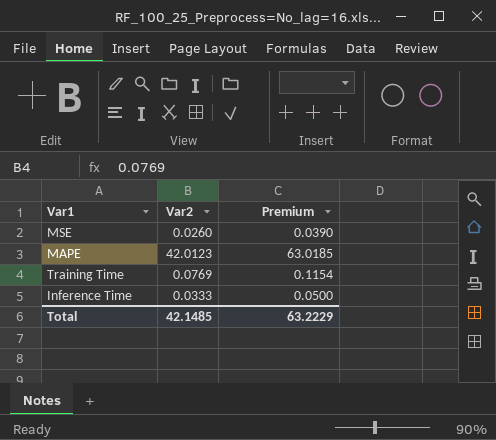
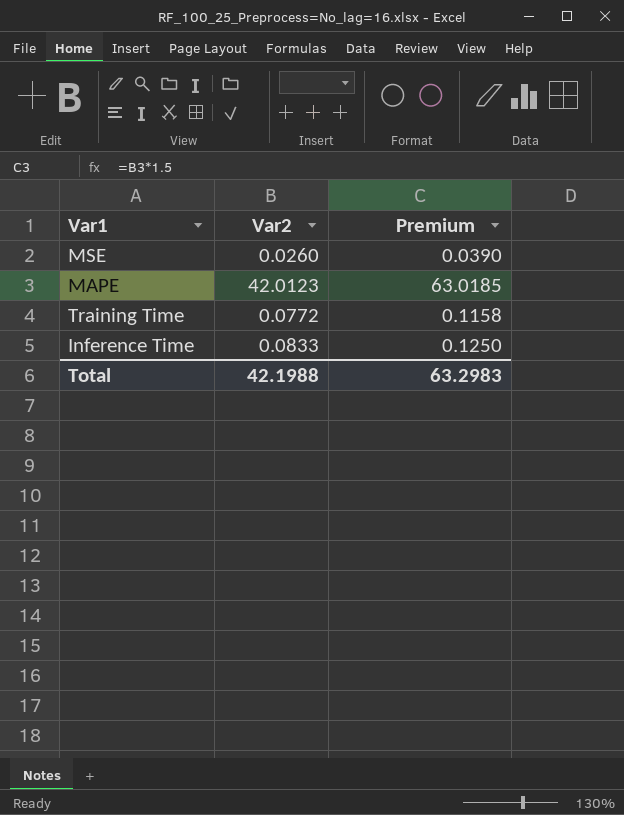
Training Time | Var2: 0.0769 -> 0.0772
Training Time | Premium: 0.1154 -> 0.1158
Inference Time | Var2: 0.0333 -> 0.0833
Inference Time | Premium: 0.0500 -> 0.1250
Total | Var2: 42.1485 -> 42.1988
Total | Premium: 63.2229 -> 63.2983

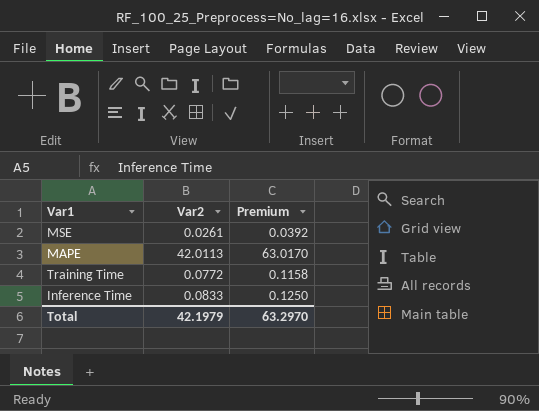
MSE | Var2: 0.0260 -> 0.0261
MSE | Premium: 0.0390 -> 0.0392
MAPE | Var2: 42.0123 -> 42.0113
MAPE | Premium: 63.0185 -> 63.0170
Total | Var2: 42.1988 -> 42.1979
Total | Premium: 63.2983 -> 63.2970

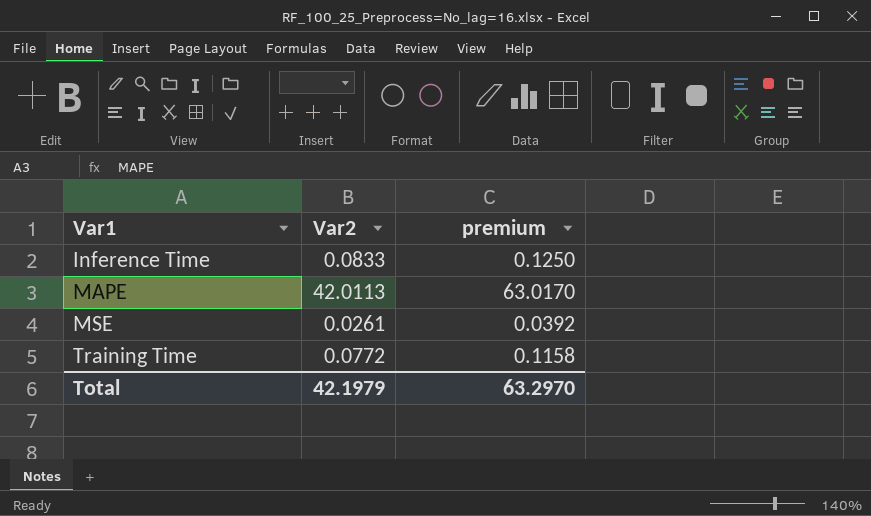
row order: none -> Var1 ascending
column name: Premium -> premium

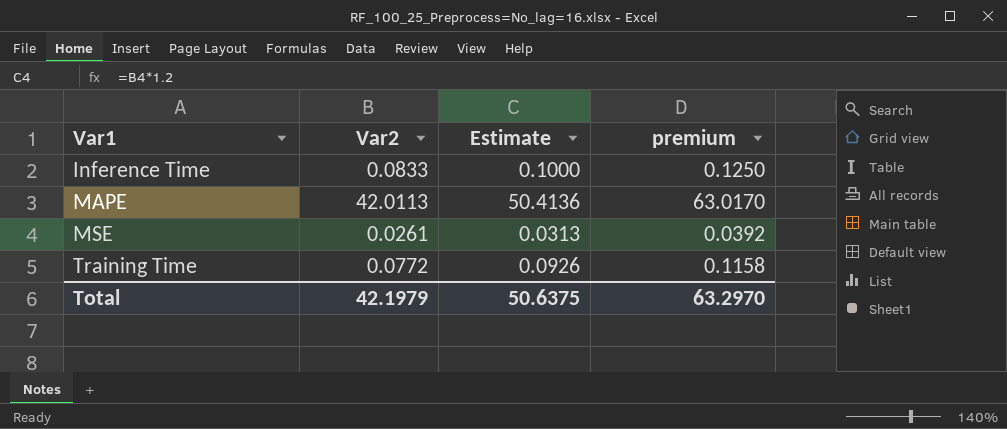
column Estimate | formula: none -> [Var2] * 1.2

